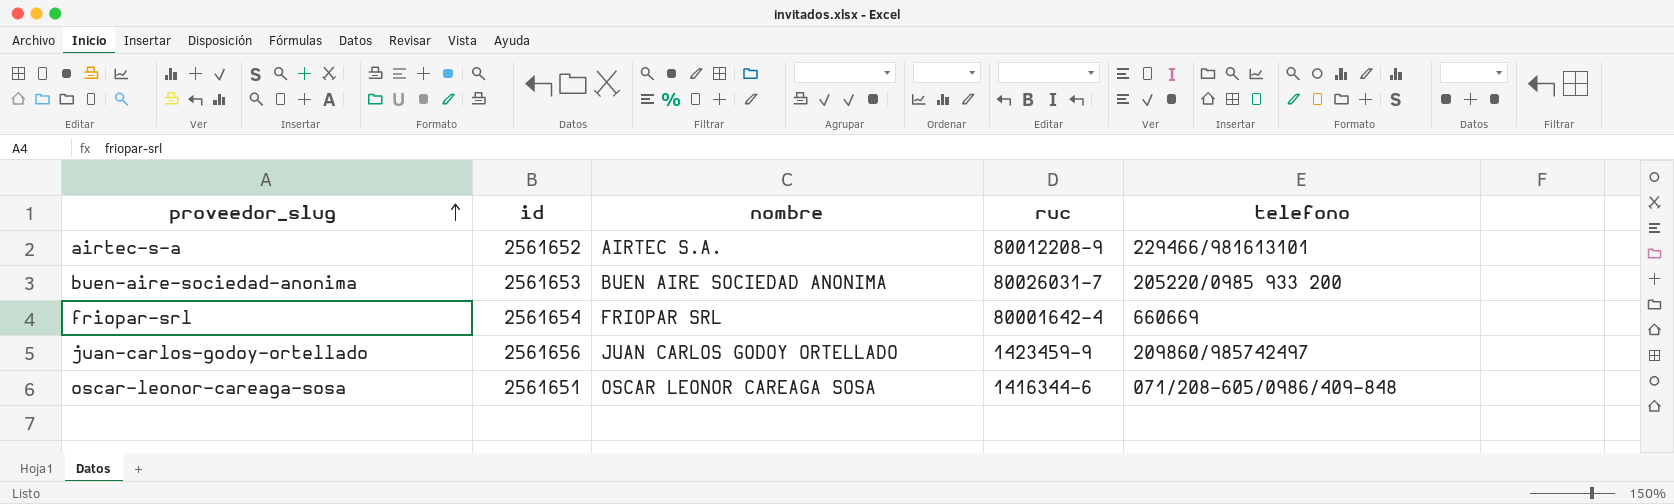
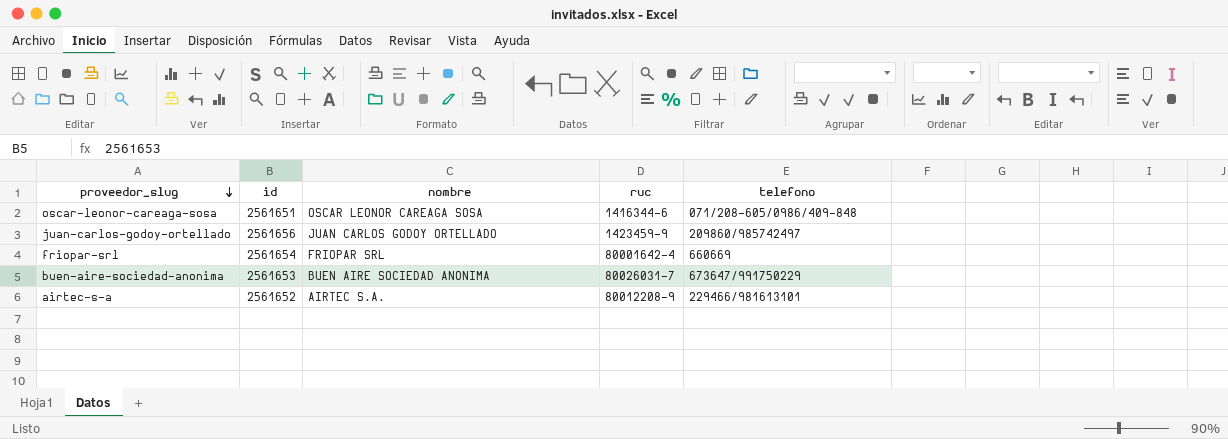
row order: proveedor_slug ascending -> proveedor_slug descending
buen-aire-sociedad-anonima | telefono: 205220/0985 933 200 -> 673647/991750229

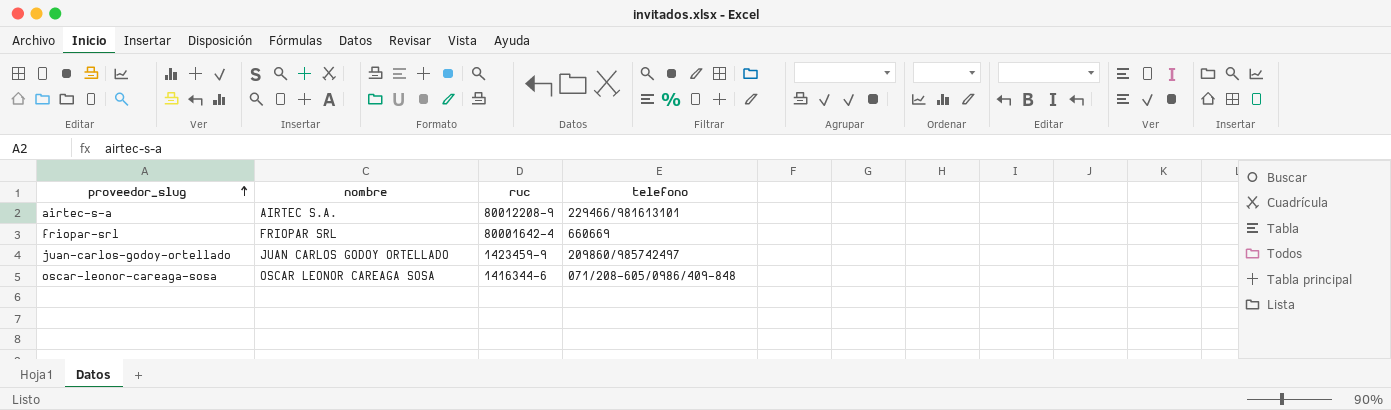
row order: proveedor_slug descending -> proveedor_slug ascending
column id | position: 2 -> none
row buen-aire-sociedad-anonima: 2561653 | BUEN AIRE SOCIEDAD ANONIMA | 80026031-7 | 673647/991750229 -> none

